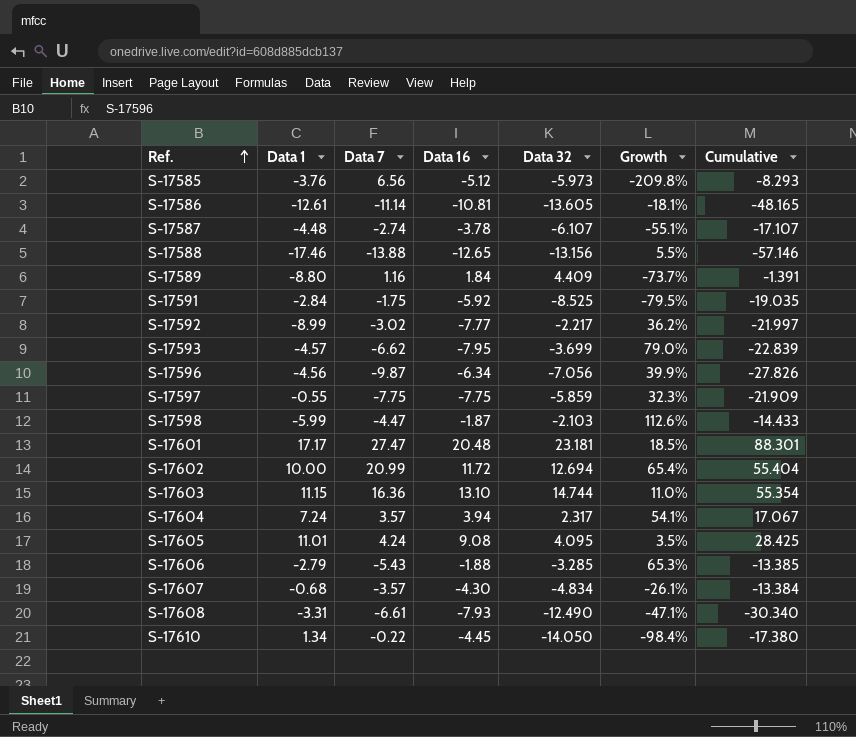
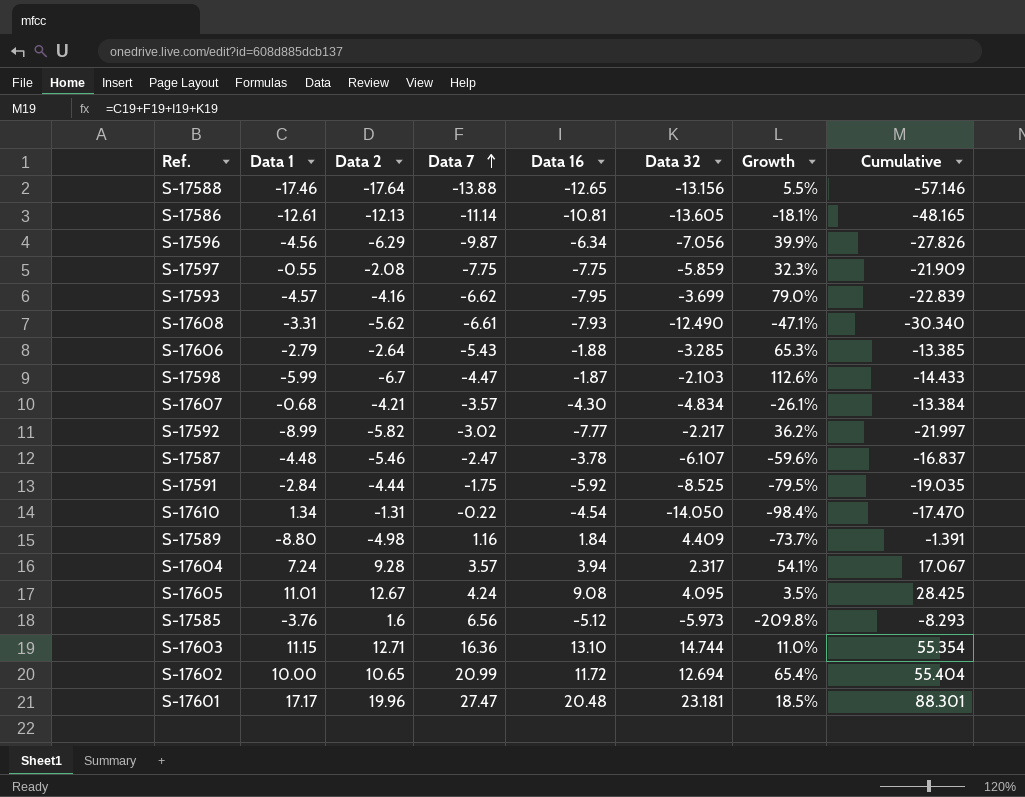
row order: Ref. ascending -> Data 7 ascending
column Data 2 | position: none -> 3
S-17587 | Data 7: -2.74 -> -2.47
S-17587 | Growth: -55.1% -> -59.6%
S-17587 | Cumulative: -17.107 -> -16.837
S-17610 | Data 16: -4.45 -> -4.54
S-17610 | Cumulative: -17.380 -> -17.470

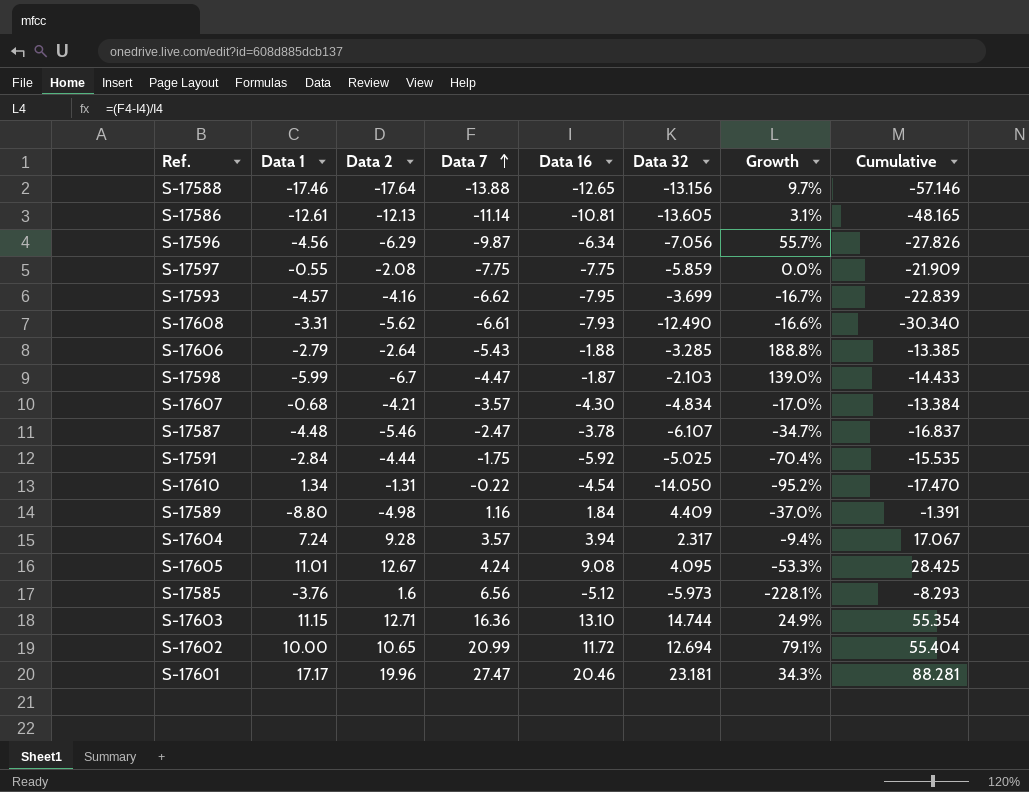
column Growth | formula: ([Data 7] - [Data 32]) / [Data 32] -> ([Data 7] - [Data 16]) / [Data 16]
row S-17592: -8.99 | -5.82 | -3.02 | -7.77 | -2.217 | 36.2% | -21.997 -> none
S-17591 | Data 32: -8.525 -> -5.025
S-17591 | Cumulative: -19.035 -> -15.535
S-17601 | Data 16: 20.48 -> 20.46
S-17601 | Cumulative: 88.301 -> 88.281

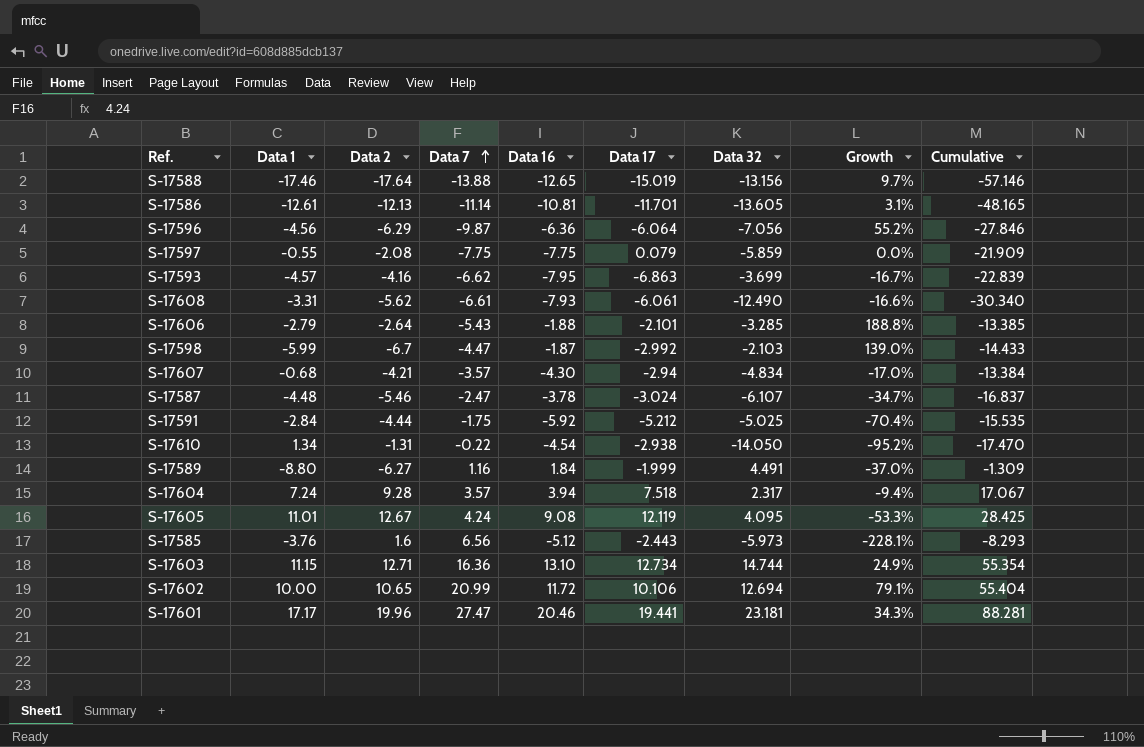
column Data 17 | position: none -> 6
S-17596 | Data 16: -6.34 -> -6.36
S-17596 | Growth: 55.7% -> 55.2%
S-17596 | Cumulative: -27.826 -> -27.846
S-17589 | Data 2: -4.98 -> -6.27
S-17589 | Data 32: 4.409 -> 4.491
S-17589 | Cumulative: -1.391 -> -1.309

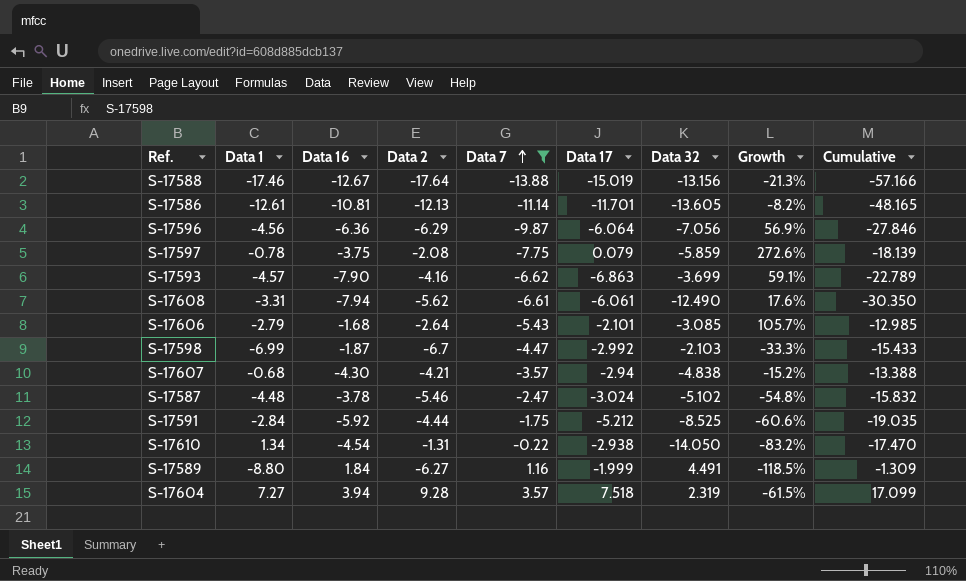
filter: none -> Data 7 <= 3.57
column Data 16 | position: 5 -> 3
column Growth | formula: ([Data 7] - [Data 16]) / [Data 16] -> ([Data 7] - [Data 2]) / [Data 2]
S-17588 | Data 16: -12.65 -> -12.67
S-17588 | Cumulative: -57.146 -> -57.166
S-17597 | Data 1: -0.55 -> -0.78
S-17597 | Data 16: -7.75 -> -3.75
S-17597 | Cumulative: -21.909 -> -18.139
S-17593 | Data 16: -7.95 -> -7.90
S-17593 | Cumulative: -22.839 -> -22.789
S-17608 | Data 16: -7.93 -> -7.94
S-17608 | Cumulative: -30.340 -> -30.350
S-17606 | Data 16: -1.88 -> -1.68
S-17606 | Data 32: -3.285 -> -3.085
S-17606 | Cumulative: -13.385 -> -12.985
S-17598 | Data 1: -5.99 -> -6.99
S-17598 | Cumulative: -14.433 -> -15.433
S-17607 | Data 32: -4.834 -> -4.838
S-17607 | Cumulative: -13.384 -> -13.388
S-17587 | Data 32: -6.107 -> -5.102
S-17587 | Cumulative: -16.837 -> -15.832
S-17591 | Data 32: -5.025 -> -8.525
S-17591 | Cumulative: -15.535 -> -19.035
S-17604 | Data 1: 7.24 -> 7.27
S-17604 | Data 32: 2.317 -> 2.319
S-17604 | Cumulative: 17.067 -> 17.099

